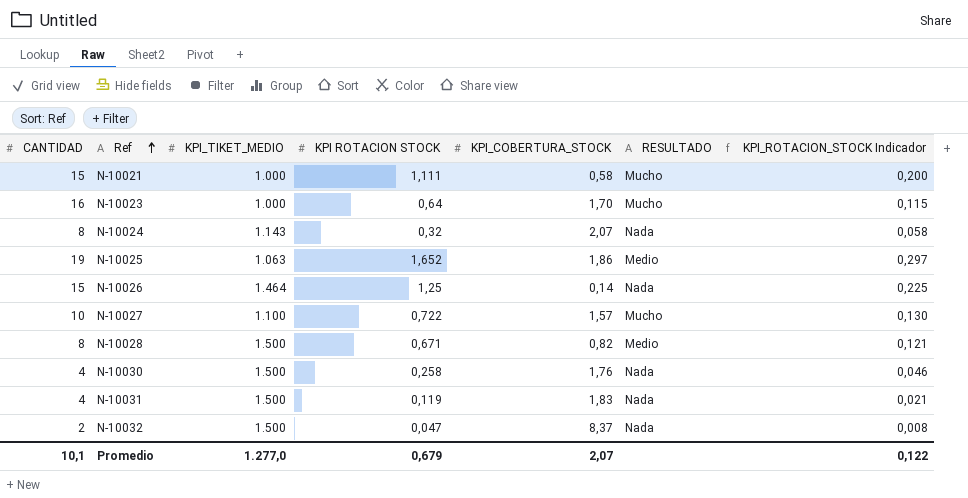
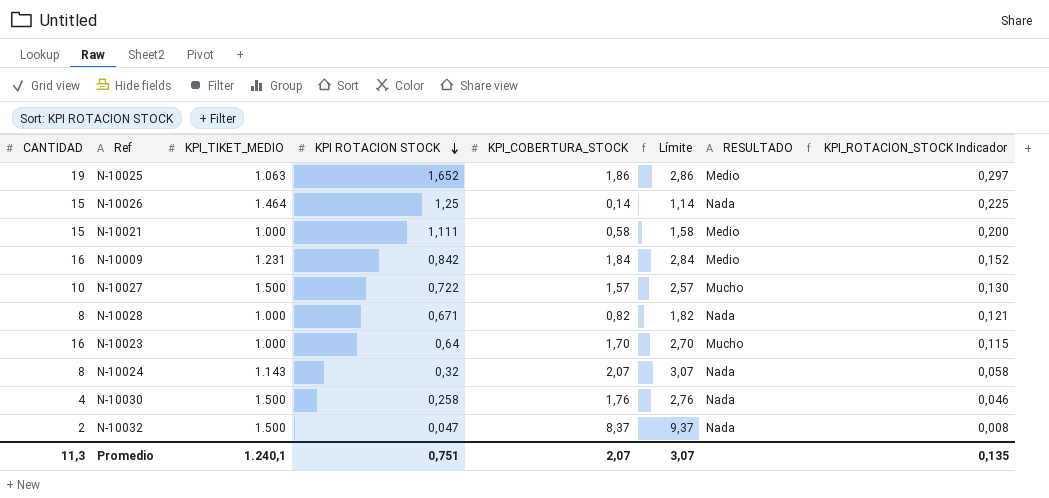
row order: Ref ascending -> KPI ROTACION STOCK descending
column Límite | formula: none -> [KPI_COBERTURA_STOCK] + 1
row N-10031: 4 | 1.500 | 0,119 | 1,83 | Nada | 0,021 -> none
N-10021 | RESULTADO: Mucho -> Medio
row N-10009: none -> 16 | 1.231 | 0,842 | 1,84 | 2,84 | Medio | 0,152
N-10027 | KPI_TIKET_MEDIO: 1.100 -> 1.500
N-10028 | KPI_TIKET_MEDIO: 1.500 -> 1.000
N-10028 | RESULTADO: Medio -> Nada
Promedio | CANTIDAD: 10,1 -> 11,3
Promedio | KPI_TIKET_MEDIO: 1.277,0 -> 1.240,1
Promedio | KPI ROTACION STOCK: 0,679 -> 0,751
Promedio | KPI_ROTACION_STOCK Indicador: 0,122 -> 0,135

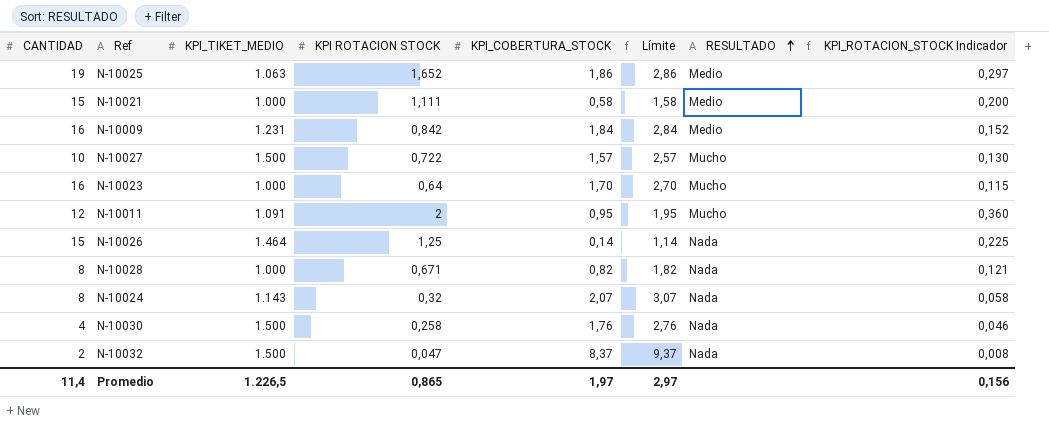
row order: KPI ROTACION STOCK descending -> RESULTADO ascending
row N-10011: none -> 12 | 1.091 | 2 | 0,95 | 1,95 | Mucho | 0,360
Promedio | CANTIDAD: 11,3 -> 11,4
Promedio | KPI_TIKET_MEDIO: 1.240,1 -> 1.226,5
Promedio | KPI ROTACION STOCK: 0,751 -> 0,865
Promedio | KPI_COBERTURA_STOCK: 2,07 -> 1,97
Promedio | Límite: 3,07 -> 2,97
Promedio | KPI_ROTACION_STOCK Indicador: 0,135 -> 0,156

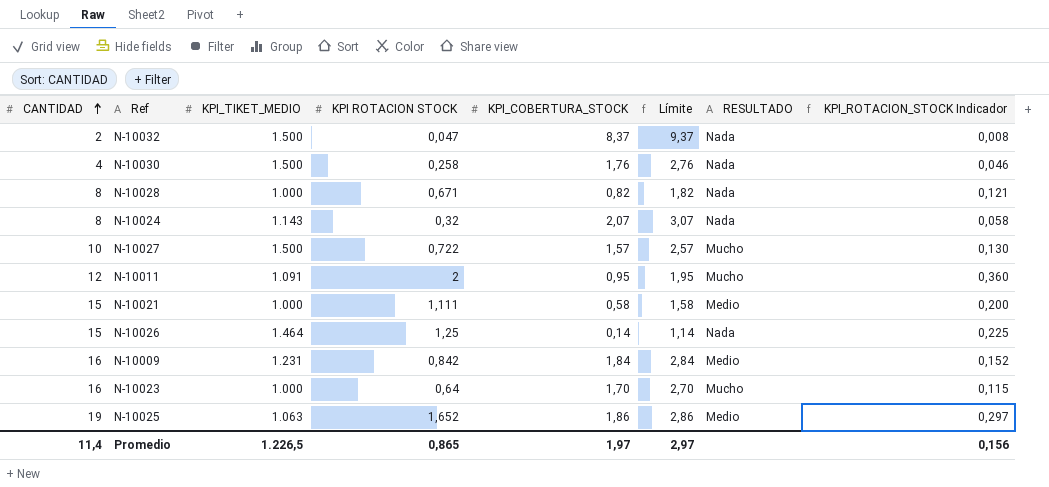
row order: RESULTADO ascending -> CANTIDAD ascending

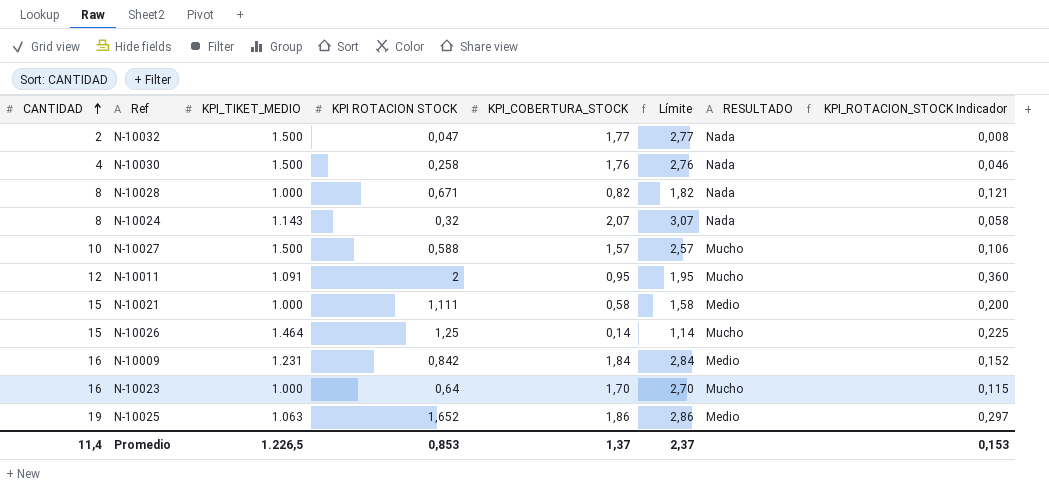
N-10032 | KPI_COBERTURA_STOCK: 8,37 -> 1,77
N-10032 | Límite: 9,37 -> 2,77
N-10027 | KPI ROTACION STOCK: 0,722 -> 0,588
N-10027 | KPI_ROTACION_STOCK Indicador: 0,130 -> 0,106
N-10026 | RESULTADO: Nada -> Mucho
Promedio | KPI ROTACION STOCK: 0,865 -> 0,853
Promedio | KPI_COBERTURA_STOCK: 1,97 -> 1,37
Promedio | Límite: 2,97 -> 2,37
Promedio | KPI_ROTACION_STOCK Indicador: 0,156 -> 0,153

